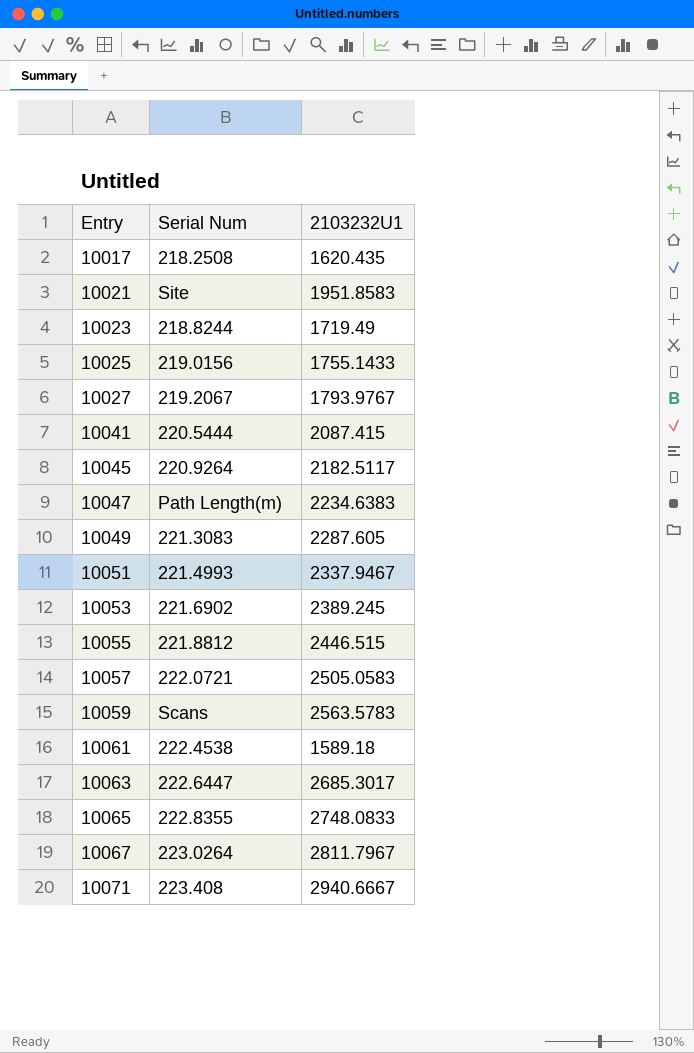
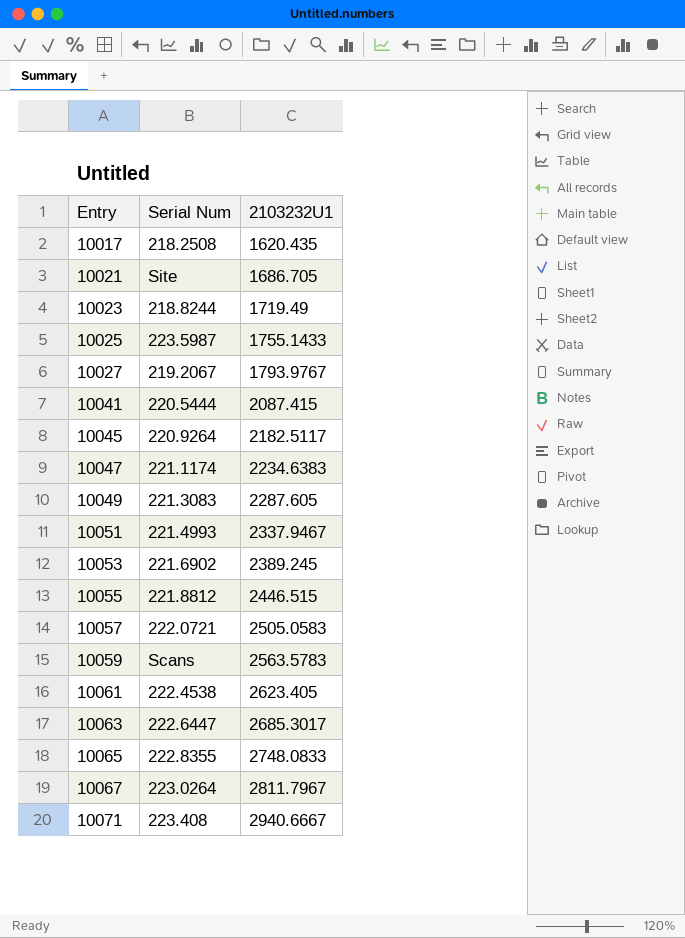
10021 | 2103232U1: 1951.8583 -> 1686.705
10025 | Serial Num: 219.0156 -> 223.5987
10047 | Serial Num: Path Length(m) -> 221.1174
10061 | 2103232U1: 1589.18 -> 2623.405

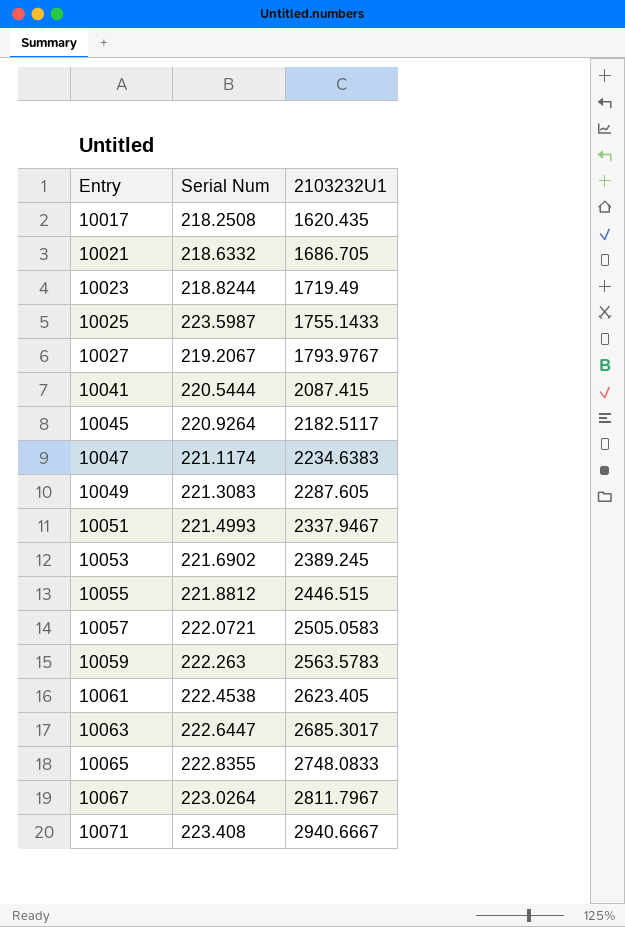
10021 | Serial Num: Site -> 218.6332
10059 | Serial Num: Scans -> 222.263

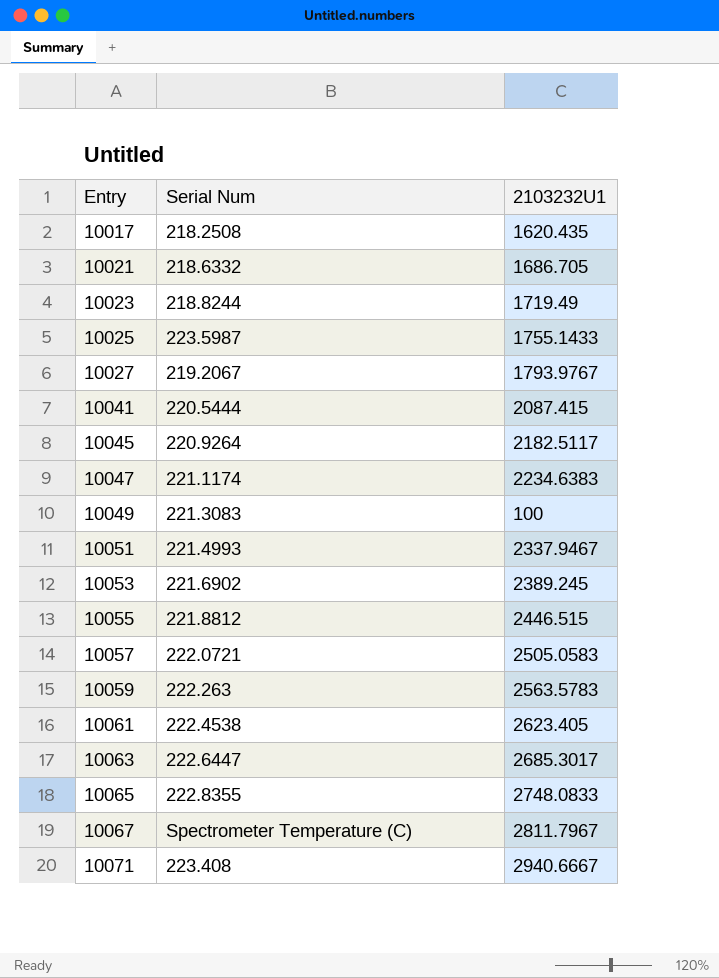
10049 | 2103232U1: 2287.605 -> 100
10067 | Serial Num: 223.0264 -> Spectrometer Temperature (C)

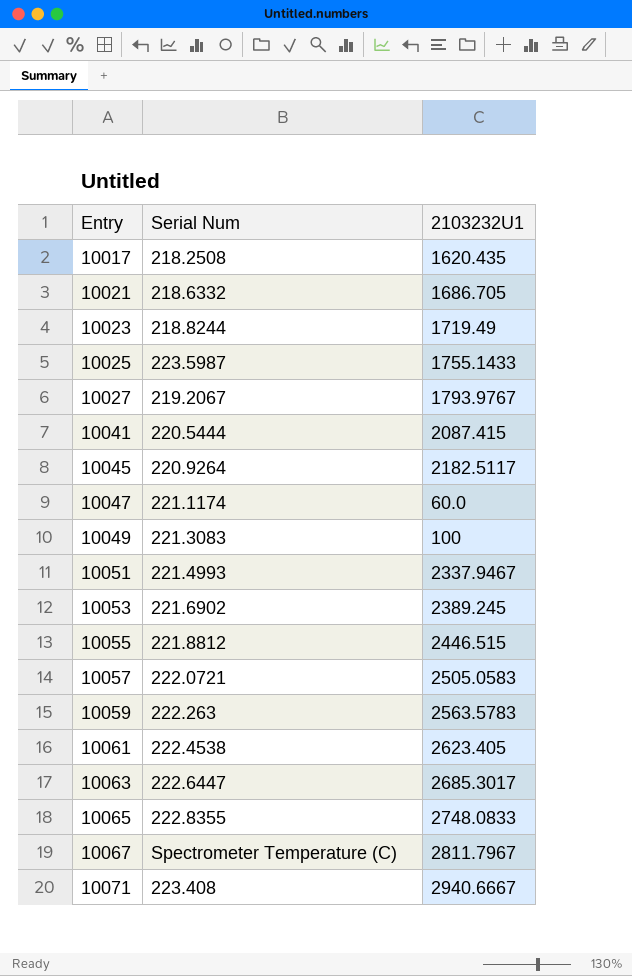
10047 | 2103232U1: 2234.6383 -> 60.0

